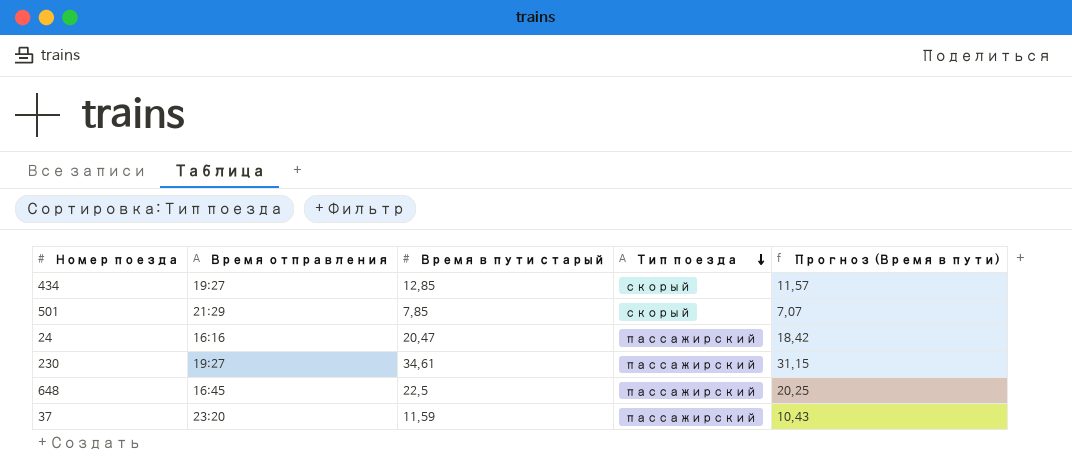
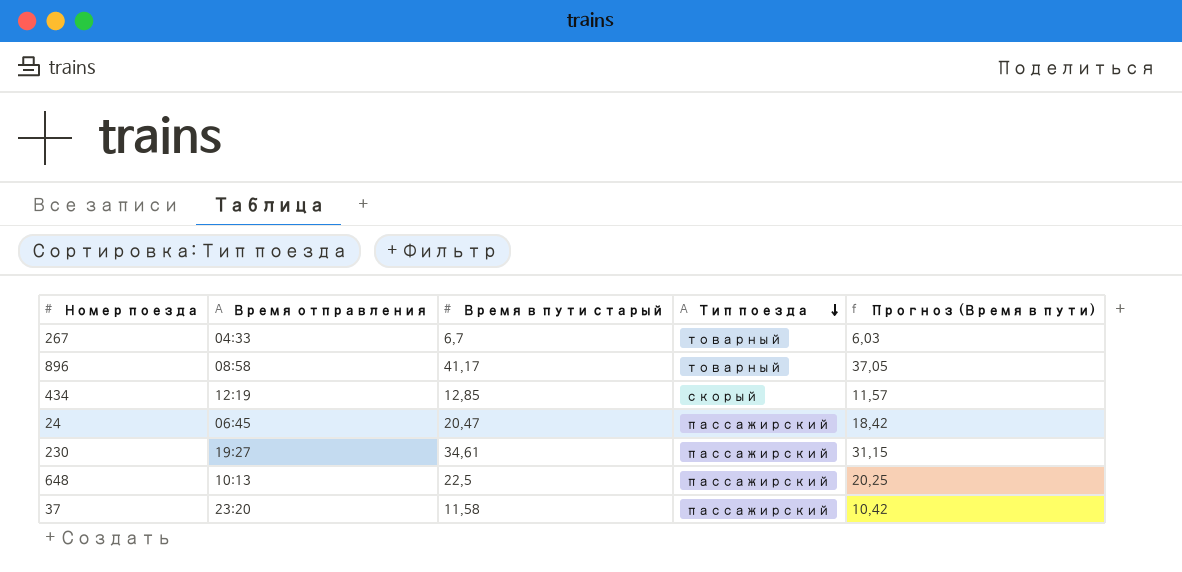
row 501: 21:29 | 7,85 | скорый | 7,07 -> none
row 267: none -> 04:33 | 6,7 | товарный | 6,03
row 896: none -> 08:58 | 41,17 | товарный | 37,05
434 | Время отправления: 19:27 -> 12:19
24 | Время отправления: 16:16 -> 06:45
648 | Время отправления: 16:45 -> 10:13
37 | Время в пути старый: 11,59 -> 11,58
37 | Прогноз (Время в пути): 10,43 -> 10,42

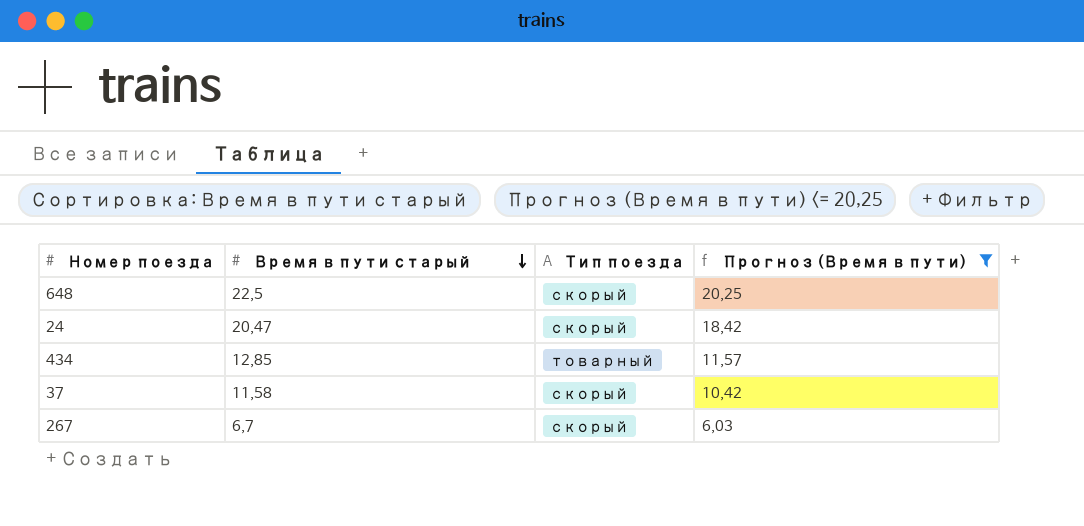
filter: none -> Прогноз (Время в пути) <= 20,25
row order: Тип поезда descending -> Время в пути старый descending
column Время отправления | position: 2 -> none
648 | Тип поезда: пассажирский -> скорый
24 | Тип поезда: пассажирский -> скорый
434 | Тип поезда: скорый -> товарный
37 | Тип поезда: пассажирский -> скорый
267 | Тип поезда: товарный -> скорый

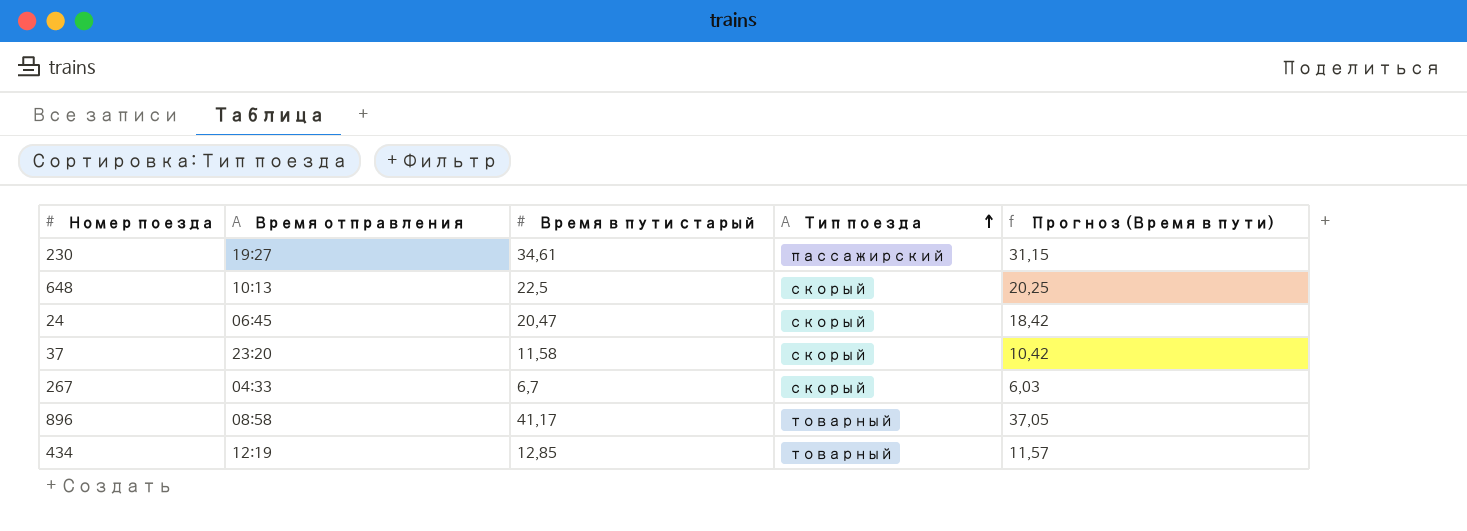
filter: Прогноз (Время в пути) <= 20,25 -> none
row order: Время в пути старый descending -> Тип поезда ascending
column Время отправления | position: none -> 2

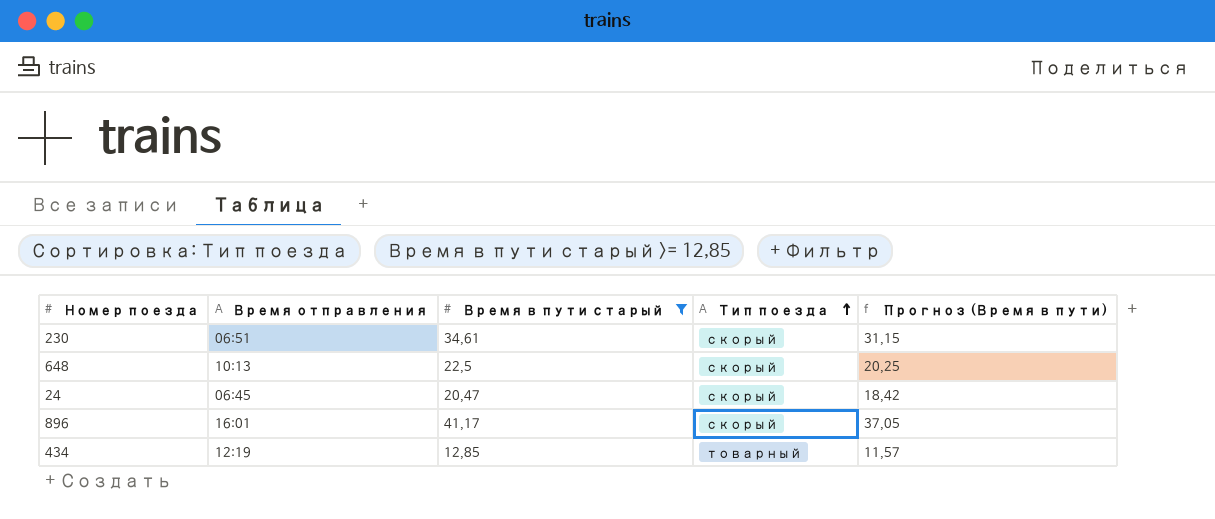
filter: none -> Время в пути старый >= 12,85
230 | Время отправления: 19:27 -> 06:51
230 | Тип поезда: пассажирский -> скорый
896 | Время отправления: 08:58 -> 16:01
896 | Тип поезда: товарный -> скорый

